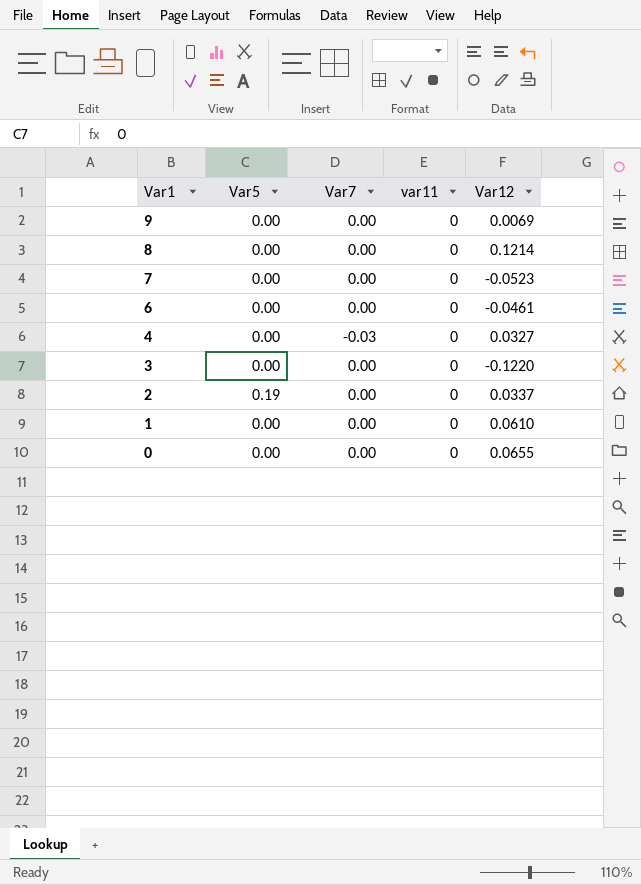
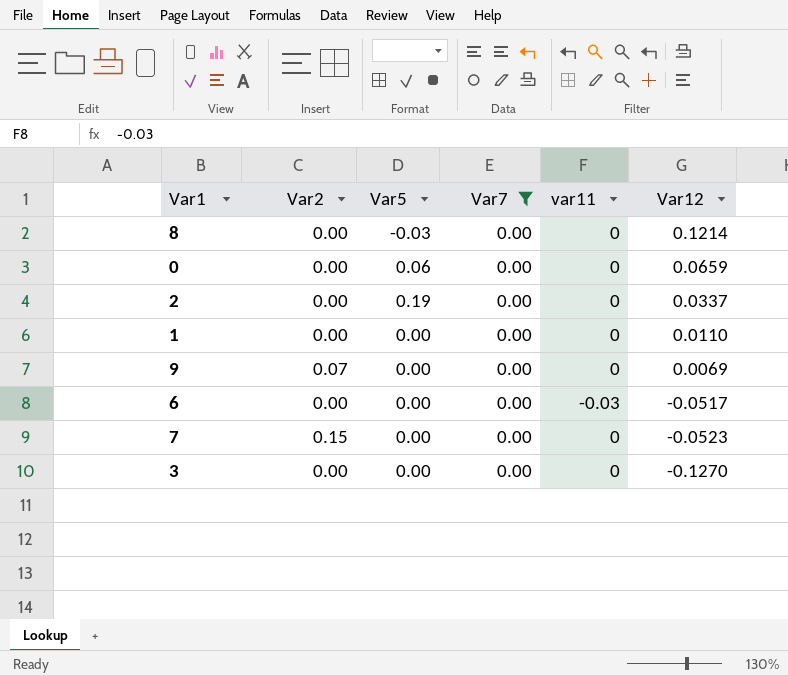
filter: none -> Var7 = 0.00
row order: Var1 descending -> Var12 descending
column Var2 | position: none -> 2
8 | Var5: 0.00 -> -0.03
0 | Var5: 0.00 -> 0.06
0 | Var12: 0.0655 -> 0.0659
1 | Var12: 0.0610 -> 0.0110
6 | var11: 0 -> -0.03
6 | Var12: -0.0461 -> -0.0517
3 | Var12: -0.1220 -> -0.1270

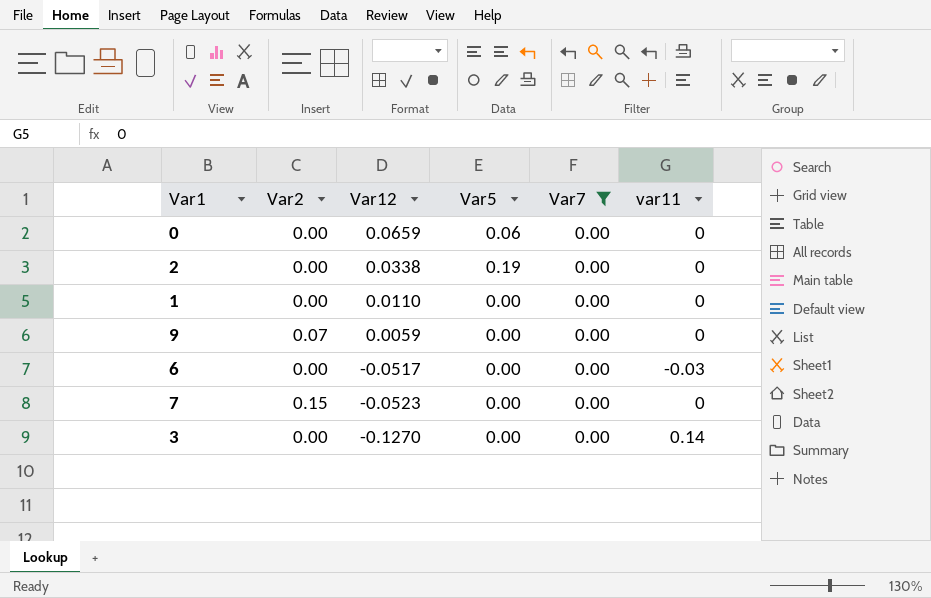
column Var12 | position: 6 -> 3
row 8: 0.00 | -0.03 | 0.00 | 0 | 0.1214 -> none
2 | Var12: 0.0337 -> 0.0338
9 | Var12: 0.0069 -> 0.0059
3 | var11: 0 -> 0.14

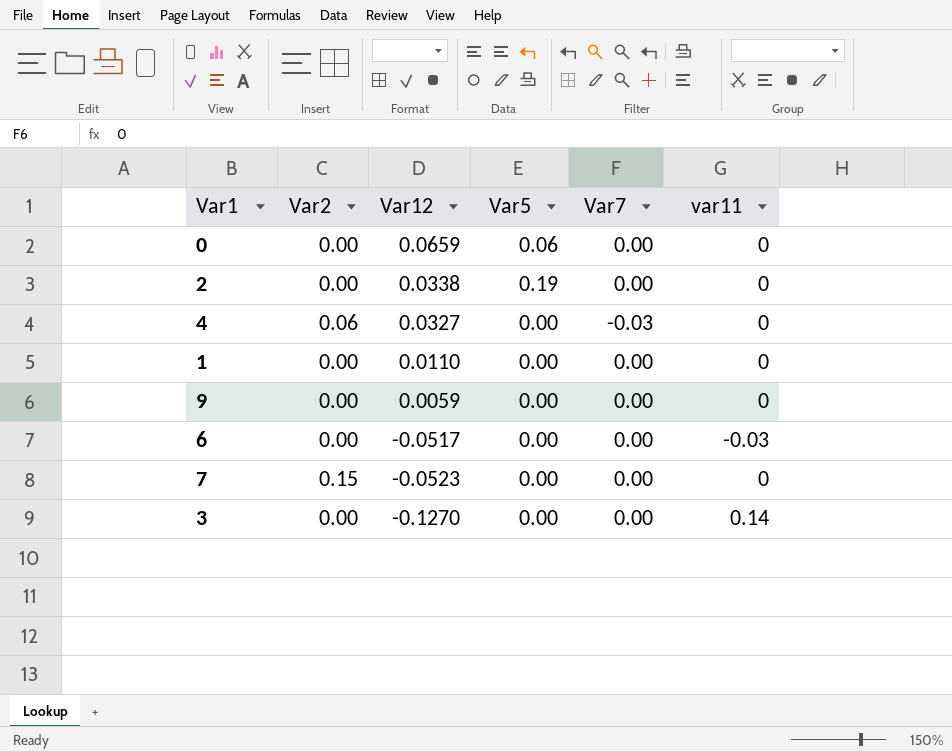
filter: Var7 = 0.00 -> none
9 | Var2: 0.07 -> 0.00

